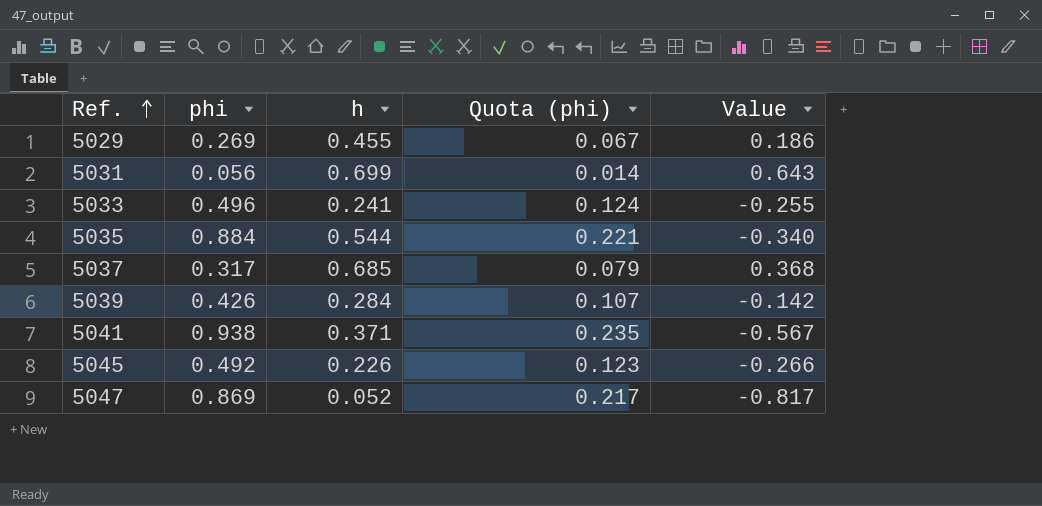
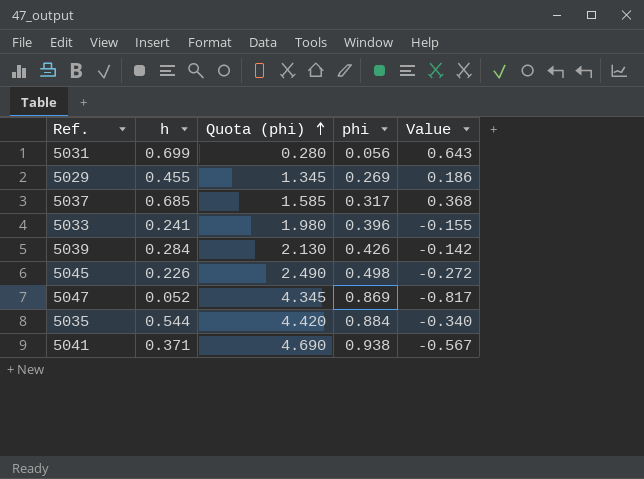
row order: Ref. ascending -> Quota (phi) ascending
column Quota (phi) | formula: [phi] * 0.25 -> [phi] * 5
column phi | position: 2 -> 4
5033 | phi: 0.496 -> 0.396
5033 | Value: -0.255 -> -0.155
5045 | phi: 0.492 -> 0.498
5045 | Value: -0.266 -> -0.272

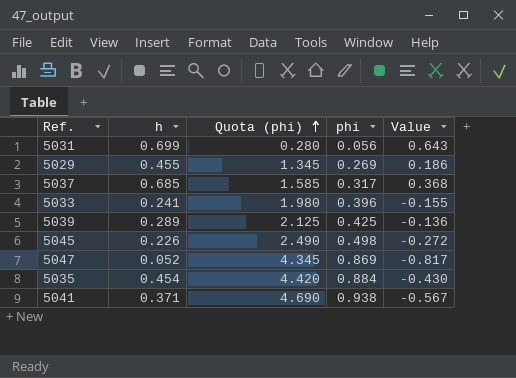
5039 | h: 0.284 -> 0.289
5039 | Quota (phi): 2.130 -> 2.125
5039 | phi: 0.426 -> 0.425
5039 | Value: -0.142 -> -0.136
5035 | h: 0.544 -> 0.454
5035 | Value: -0.340 -> -0.430

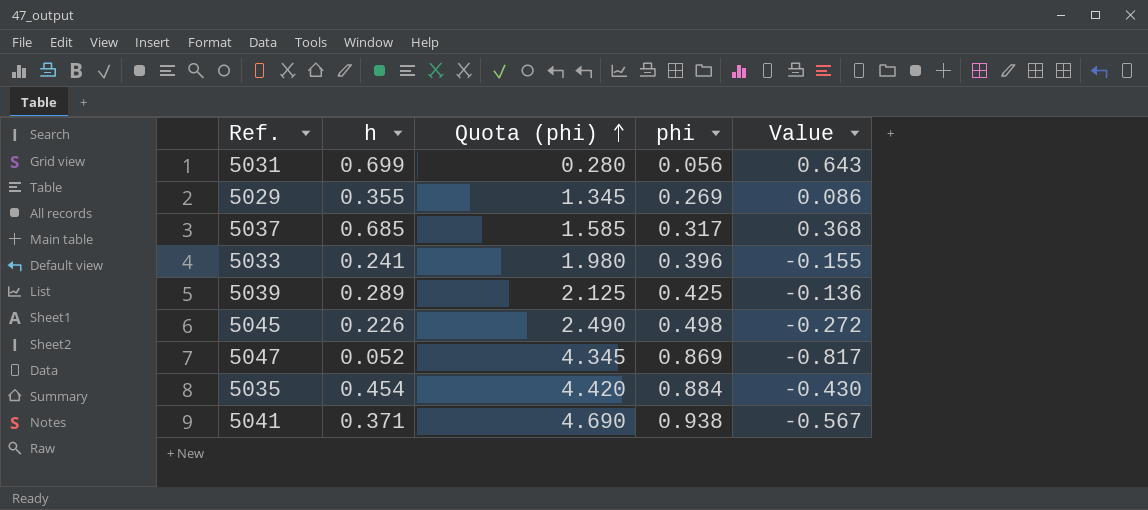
5029 | h: 0.455 -> 0.355
5029 | Value: 0.186 -> 0.086

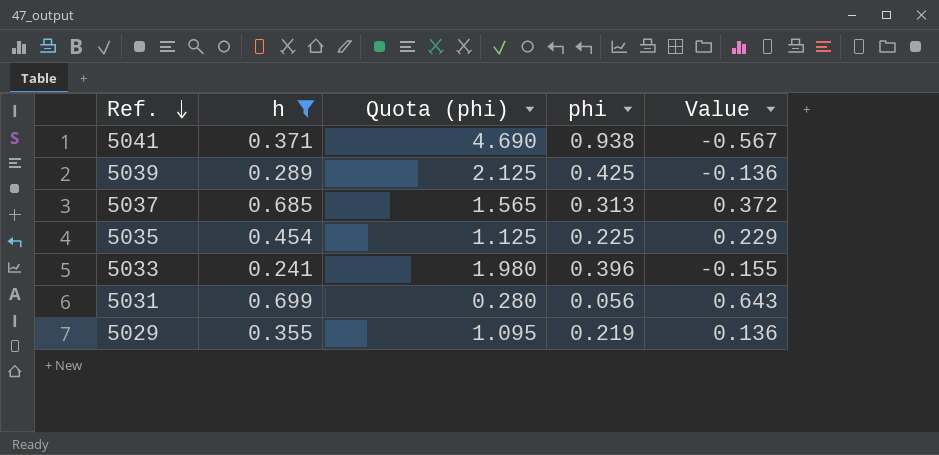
filter: none -> h >= 0.241
row order: Quota (phi) ascending -> Ref. descending
5037 | Quota (phi): 1.585 -> 1.565
5037 | phi: 0.317 -> 0.313
5037 | Value: 0.368 -> 0.372
5035 | Quota (phi): 4.420 -> 1.125
5035 | phi: 0.884 -> 0.225
5035 | Value: -0.430 -> 0.229
5029 | Quota (phi): 1.345 -> 1.095
5029 | phi: 0.269 -> 0.219
5029 | Value: 0.086 -> 0.136

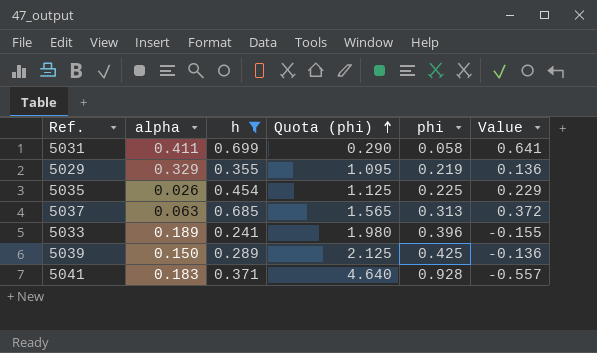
row order: Ref. descending -> Quota (phi) ascending
column alpha | position: none -> 2
5031 | Quota (phi): 0.280 -> 0.290
5031 | phi: 0.056 -> 0.058
5031 | Value: 0.643 -> 0.641
5041 | Quota (phi): 4.690 -> 4.640
5041 | phi: 0.938 -> 0.928
5041 | Value: -0.567 -> -0.557

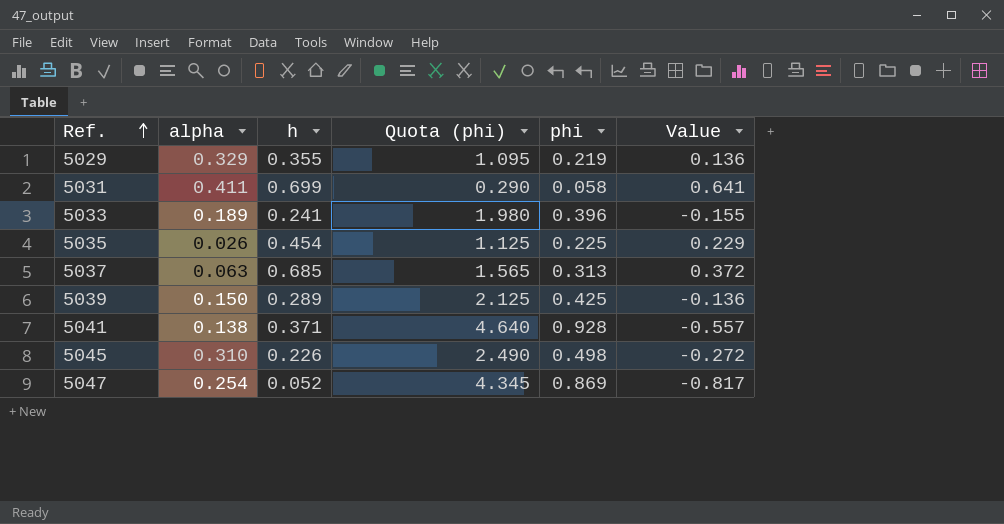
filter: h >= 0.241 -> none
row order: Quota (phi) ascending -> Ref. ascending
5041 | alpha: 0.183 -> 0.138

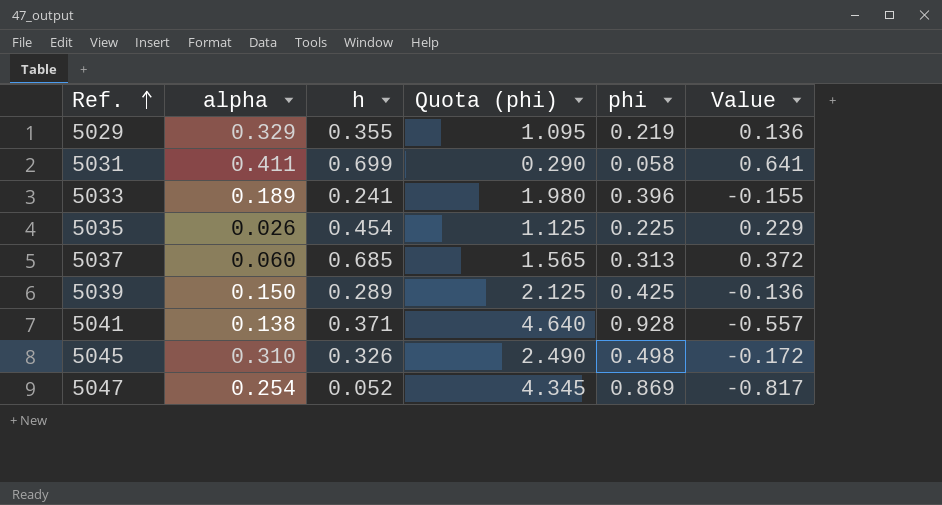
5037 | alpha: 0.063 -> 0.060
5045 | h: 0.226 -> 0.326
5045 | Value: -0.272 -> -0.172

